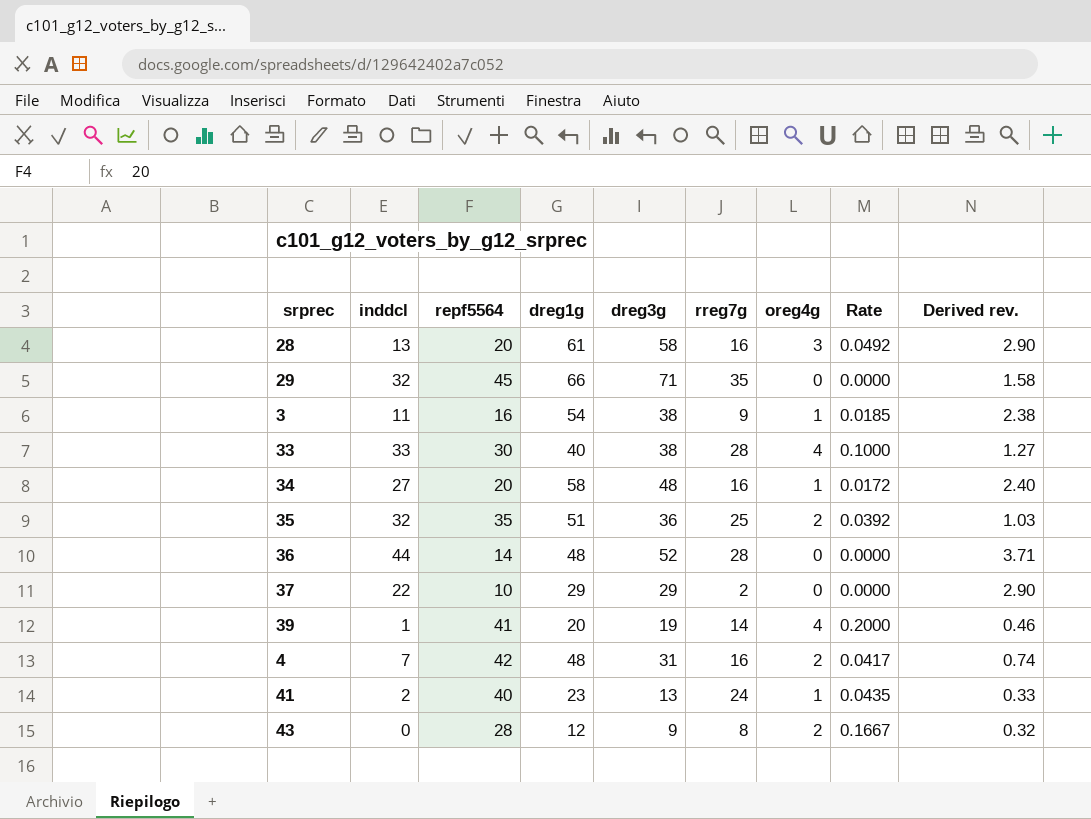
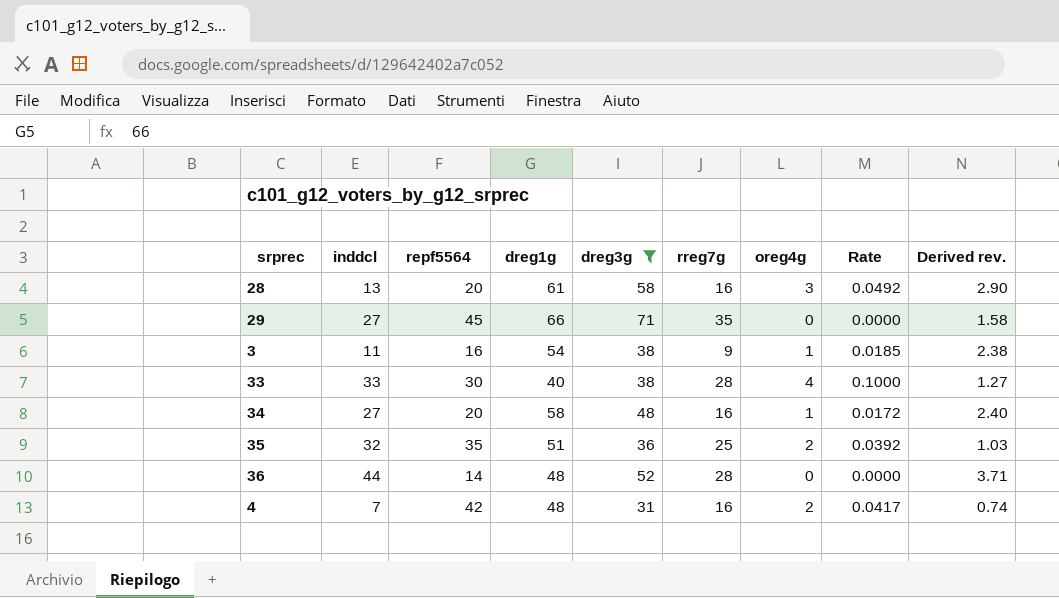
filter: none -> dreg3g >= 31
29 | inddcl: 32 -> 27

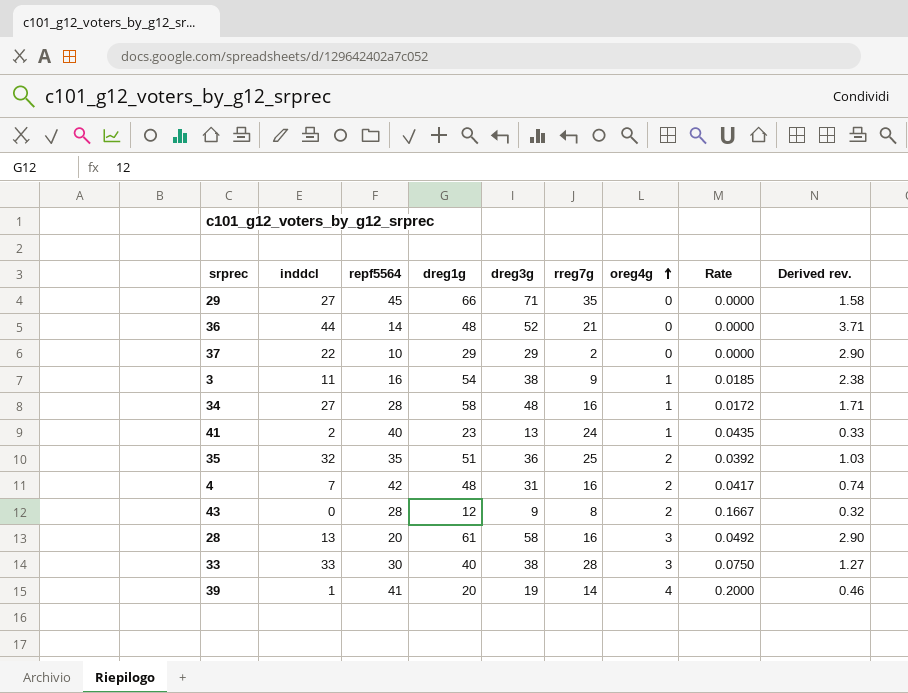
filter: dreg3g >= 31 -> none
row order: none -> oreg4g ascending
36 | rreg7g: 28 -> 21
34 | repf5564: 20 -> 28
34 | Derived rev.: 2.40 -> 1.71
33 | oreg4g: 4 -> 3
33 | Rate: 0.1000 -> 0.0750

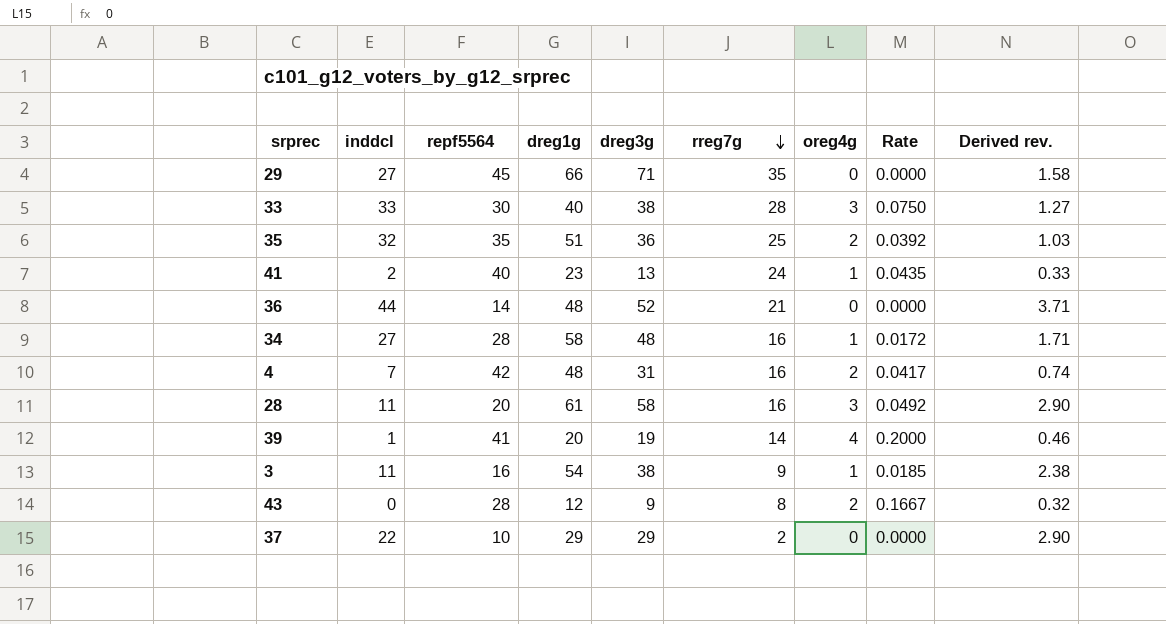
row order: oreg4g ascending -> rreg7g descending
28 | inddcl: 13 -> 11

